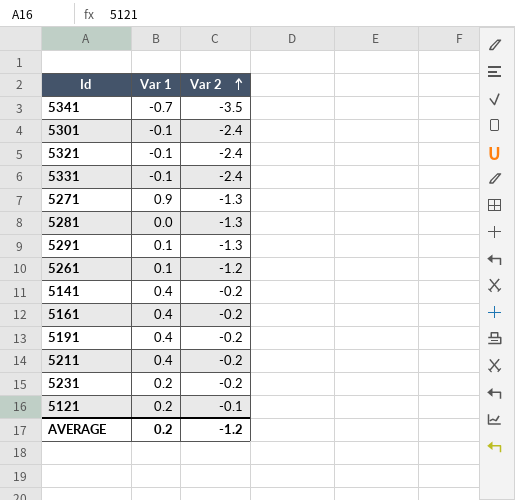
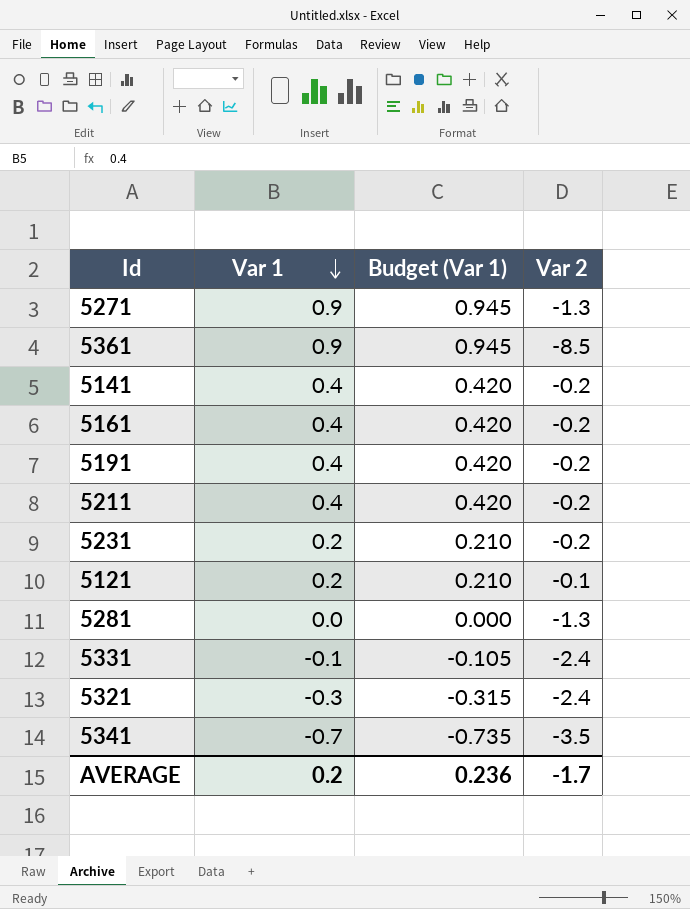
row order: Var 2 ascending -> Var 1 descending
column Budget (Var 1) | formula: none -> [Var 1] * 1.05
row 5301: -0.1 | -2.4 -> none
row 5291: 0.1 | -1.3 -> none
row 5261: 0.1 | -1.2 -> none
row 5361: none -> 0.9 | 0.945 | -8.5
5321 | Var 1: -0.1 -> -0.3
AVERAGE | Var 2: -1.2 -> -1.7

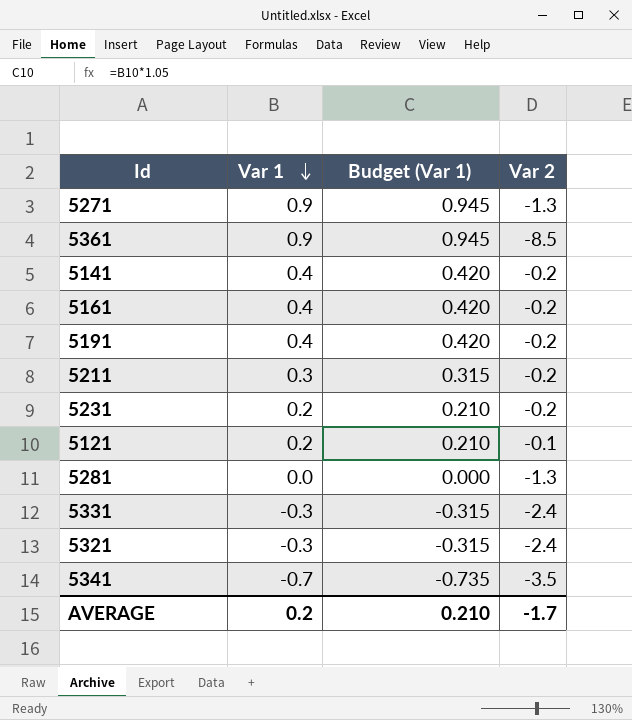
5211 | Var 1: 0.4 -> 0.3
5211 | Budget (Var 1): 0.420 -> 0.315
5331 | Var 1: -0.1 -> -0.3
5331 | Budget (Var 1): -0.105 -> -0.315
AVERAGE | Budget (Var 1): 0.236 -> 0.210

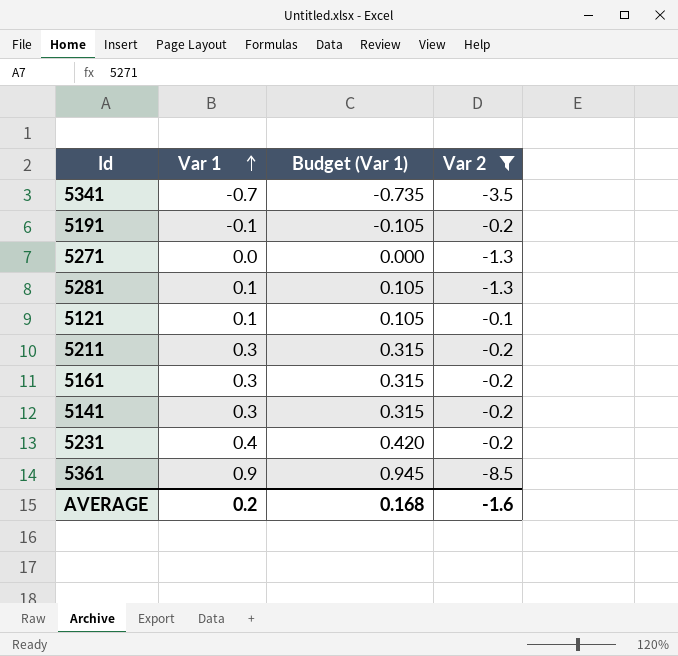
filter: none -> Var 2 != -2.4
row order: Var 1 descending -> Var 1 ascending
5191 | Var 1: 0.4 -> -0.1
5191 | Budget (Var 1): 0.420 -> -0.105
5271 | Var 1: 0.9 -> 0.0
5271 | Budget (Var 1): 0.945 -> 0.000
5281 | Var 1: 0.0 -> 0.1
5281 | Budget (Var 1): 0.000 -> 0.105
5121 | Var 1: 0.2 -> 0.1
5121 | Budget (Var 1): 0.210 -> 0.105
5161 | Var 1: 0.4 -> 0.3
5161 | Budget (Var 1): 0.420 -> 0.315
5141 | Var 1: 0.4 -> 0.3
5141 | Budget (Var 1): 0.420 -> 0.315
5231 | Var 1: 0.2 -> 0.4
5231 | Budget (Var 1): 0.210 -> 0.420
AVERAGE | Budget (Var 1): 0.210 -> 0.168
AVERAGE | Var 2: -1.7 -> -1.6

